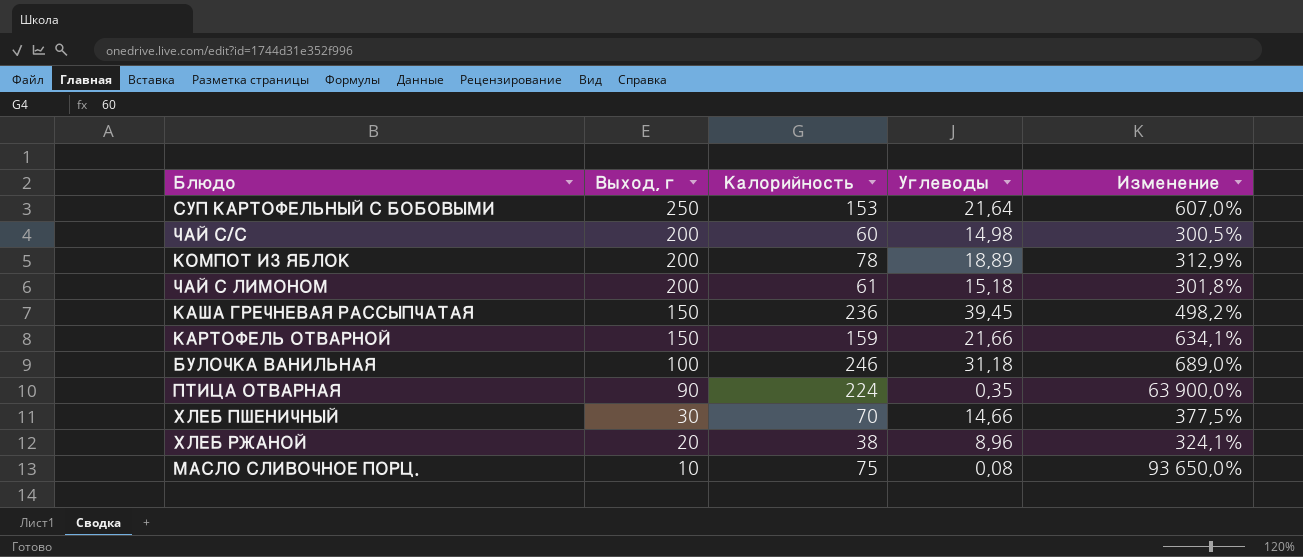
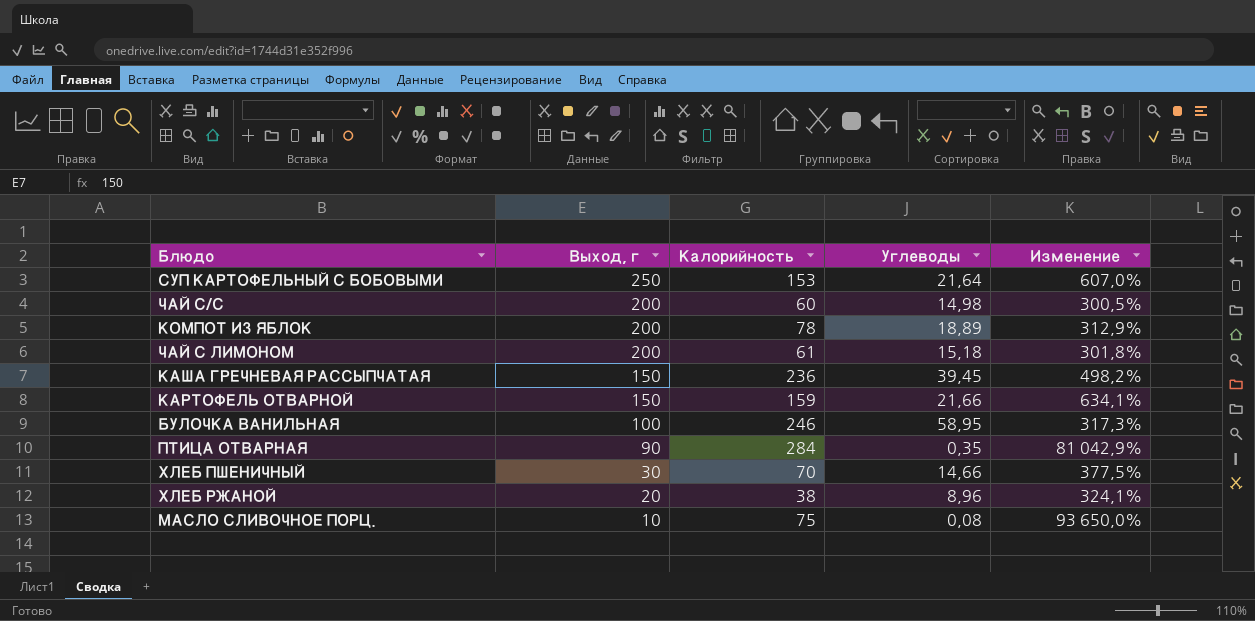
БУЛОЧКА ВАНИЛЬНАЯ | Углеводы: 31,18 -> 58,95
БУЛОЧКА ВАНИЛЬНАЯ | Изменение: 689,0% -> 317,3%
ПТИЦА ОТВАРНАЯ | Калорийность: 224 -> 284
ПТИЦА ОТВАРНАЯ | Изменение: 63 900,0% -> 81 042,9%

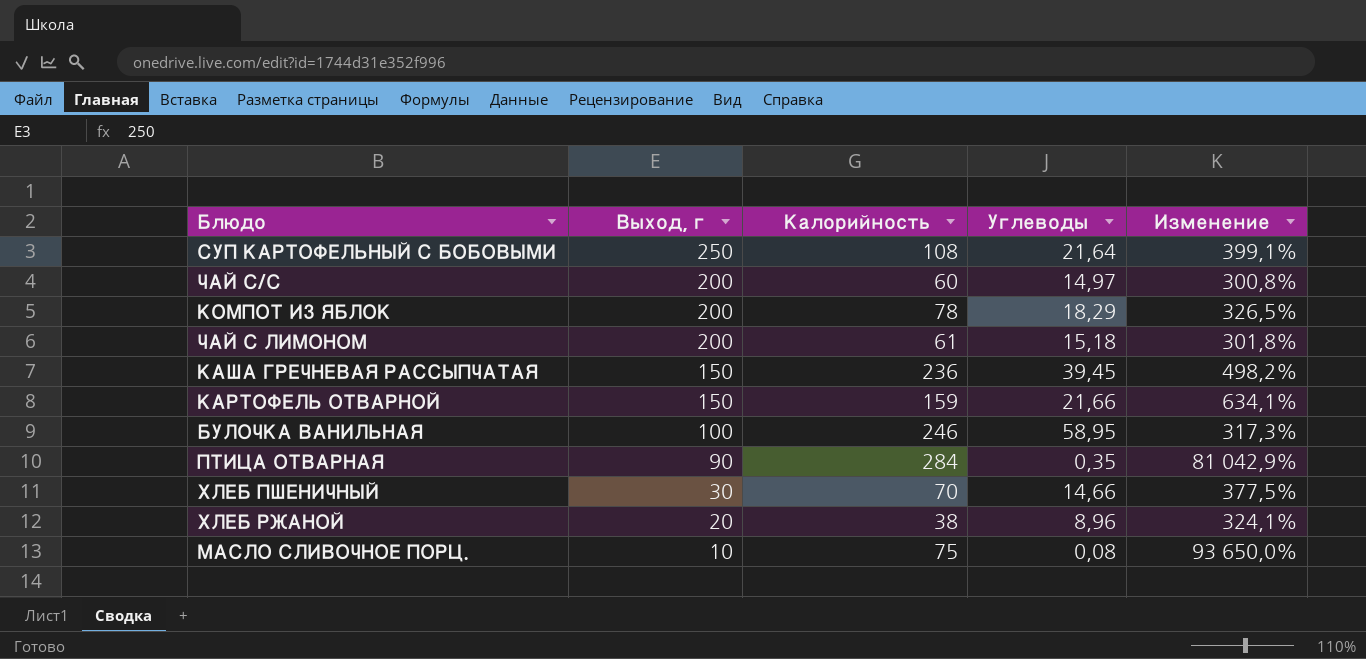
СУП КАРТОФЕЛЬНЫЙ С БОБОВЫМИ | Калорийность: 153 -> 108
СУП КАРТОФЕЛЬНЫЙ С БОБОВЫМИ | Изменение: 607,0% -> 399,1%
ЧАЙ С/С | Углеводы: 14,98 -> 14,97
ЧАЙ С/С | Изменение: 300,5% -> 300,8%
КОМПОТ ИЗ ЯБЛОК | Углеводы: 18,89 -> 18,29
КОМПОТ ИЗ ЯБЛОК | Изменение: 312,9% -> 326,5%

